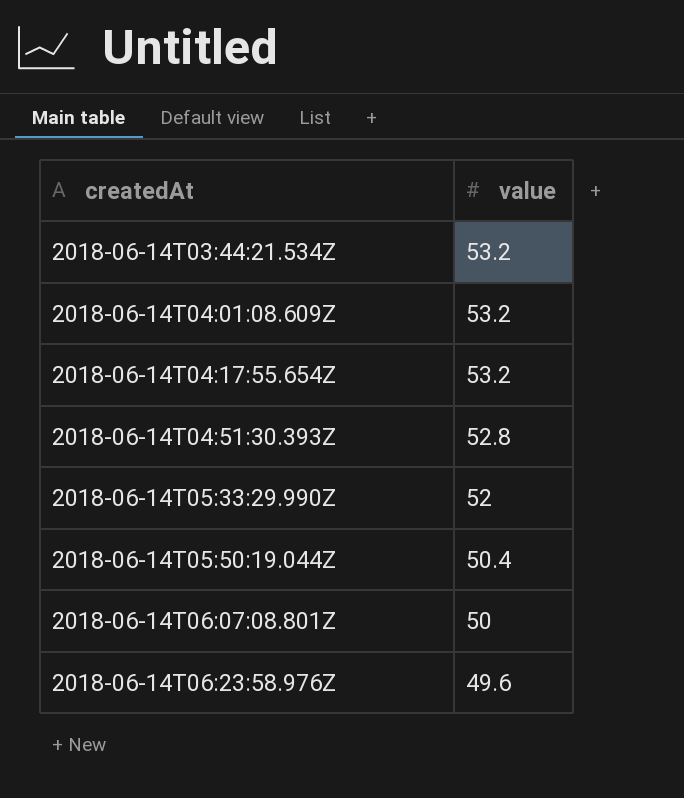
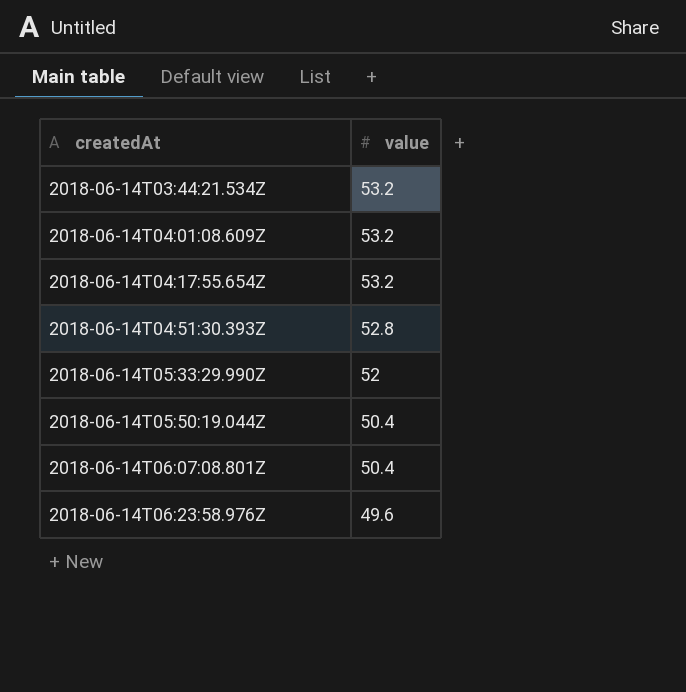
2018-06-14T06:07:08.801Z | value: 50 -> 50.4

